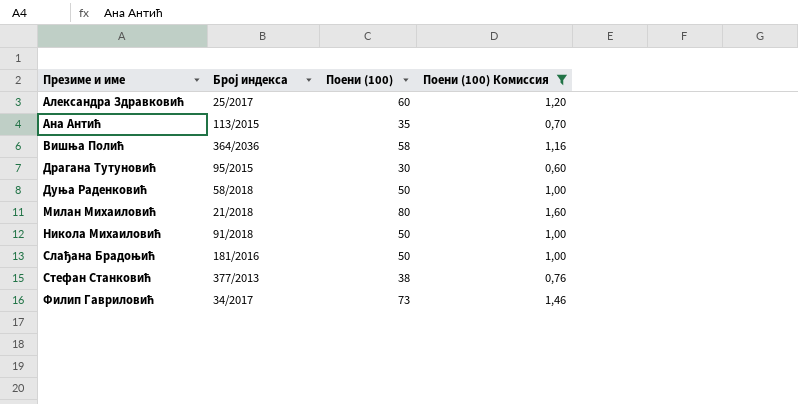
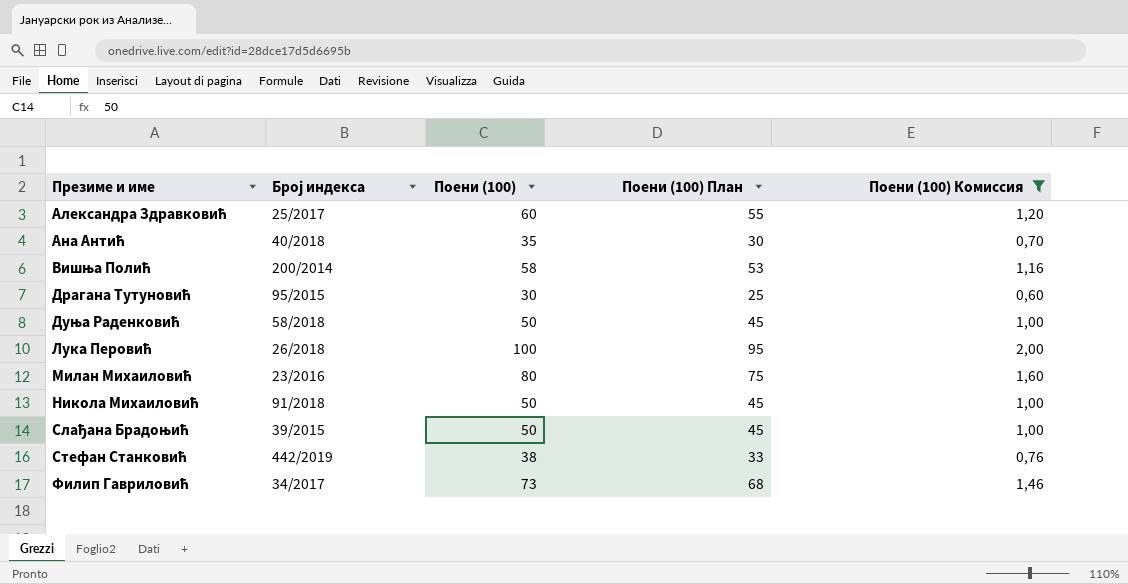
column Поени (100) План | formula: none -> [Поени (100)] - 5
Ана Антић | Број индекса: 113/2015 -> 40/2018
Вишња Полић | Број индекса: 364/2036 -> 200/2014
row Лука Перовић: none -> 26/2018 | 100 | 95 | 2,00
Милан Михаиловић | Број индекса: 21/2018 -> 23/2016
Слађана Брадоњић | Број индекса: 181/2016 -> 39/2015
Стефан Станковић | Број индекса: 377/2013 -> 442/2019

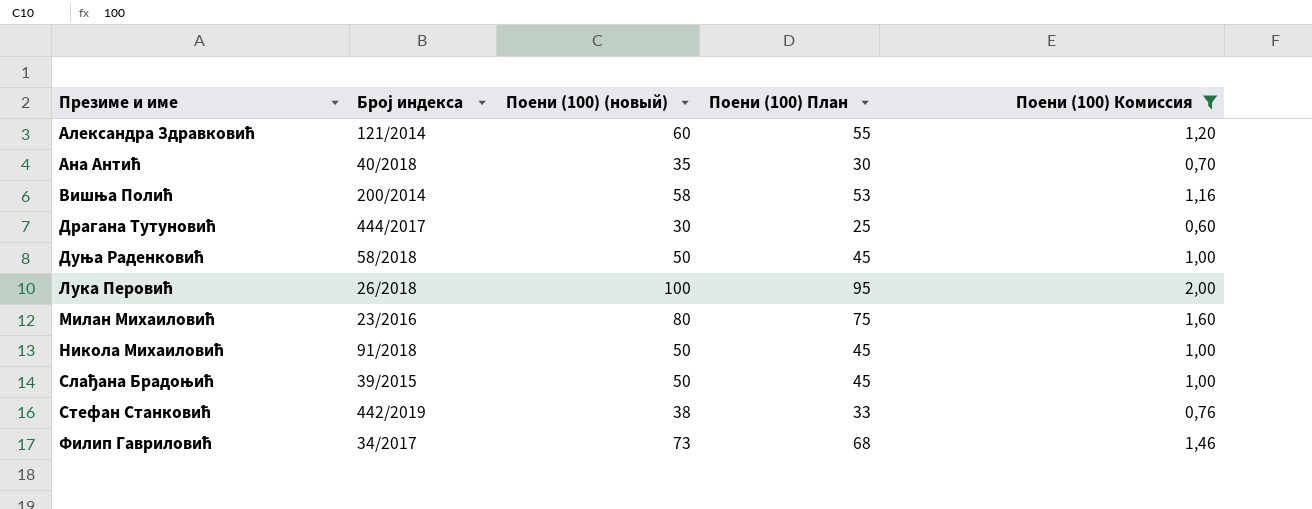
column name: Поени (100) -> Поени (100) (новый)
Александра Здравковић | Број индекса: 25/2017 -> 121/2014
Драгана Тутуновић | Број индекса: 95/2015 -> 444/2017

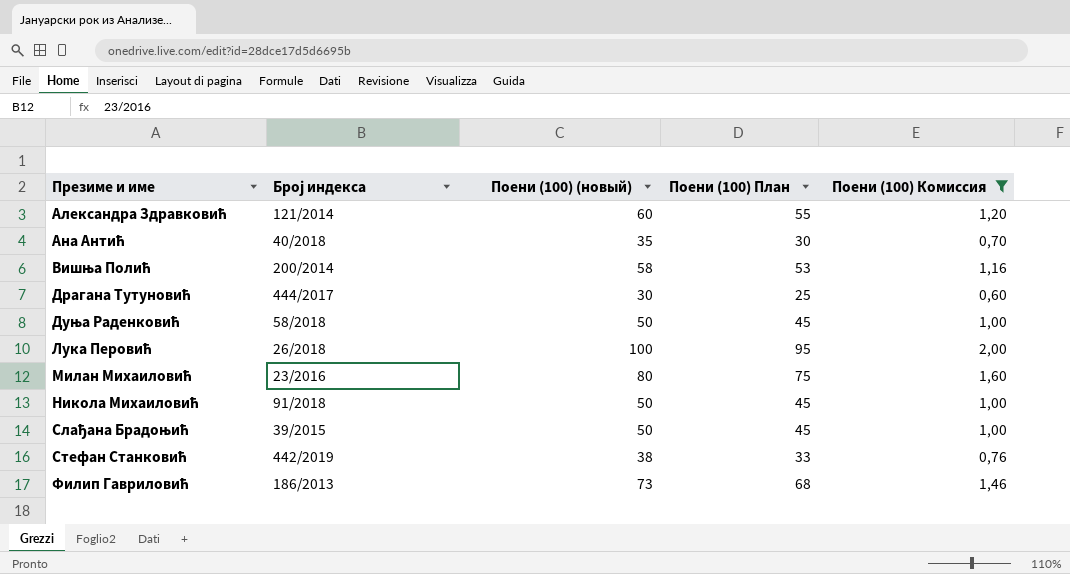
Филип Гавриловић | Број индекса: 34/2017 -> 186/2013

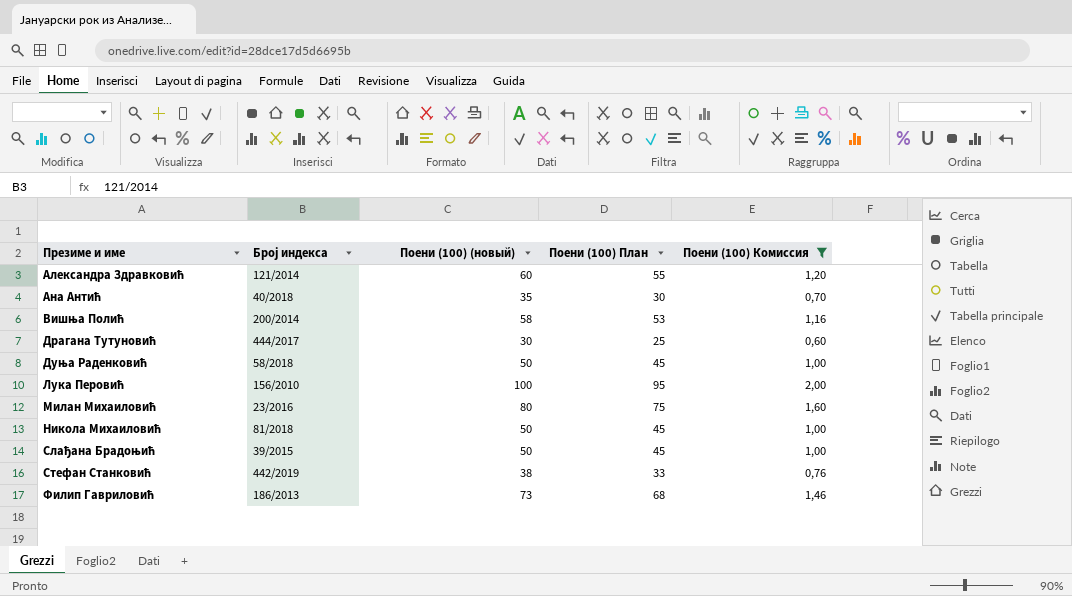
Лука Перовић | Број индекса: 26/2018 -> 156/2010
Никола Михаиловић | Број индекса: 91/2018 -> 81/2018

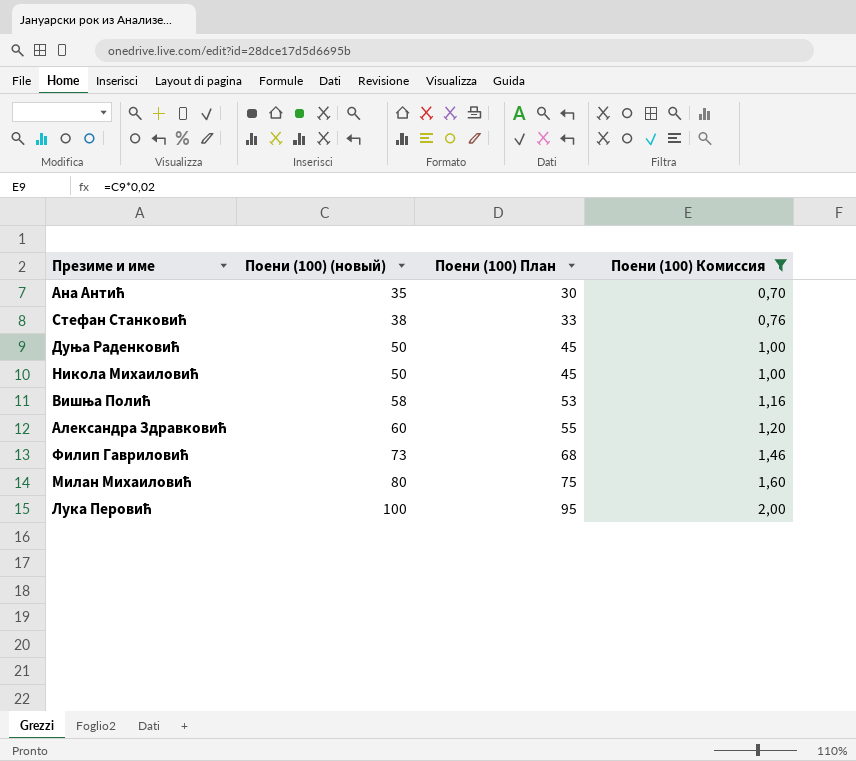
row order: Презиме и име ascending -> Поени (100) (новый) ascending
column Број индекса | position: 2 -> none
row Драгана Тутуновић: 444/2017 | 30 | 25 | 0,60 -> none
row Слађана Брадоњић: 39/2015 | 50 | 45 | 1,00 -> none

